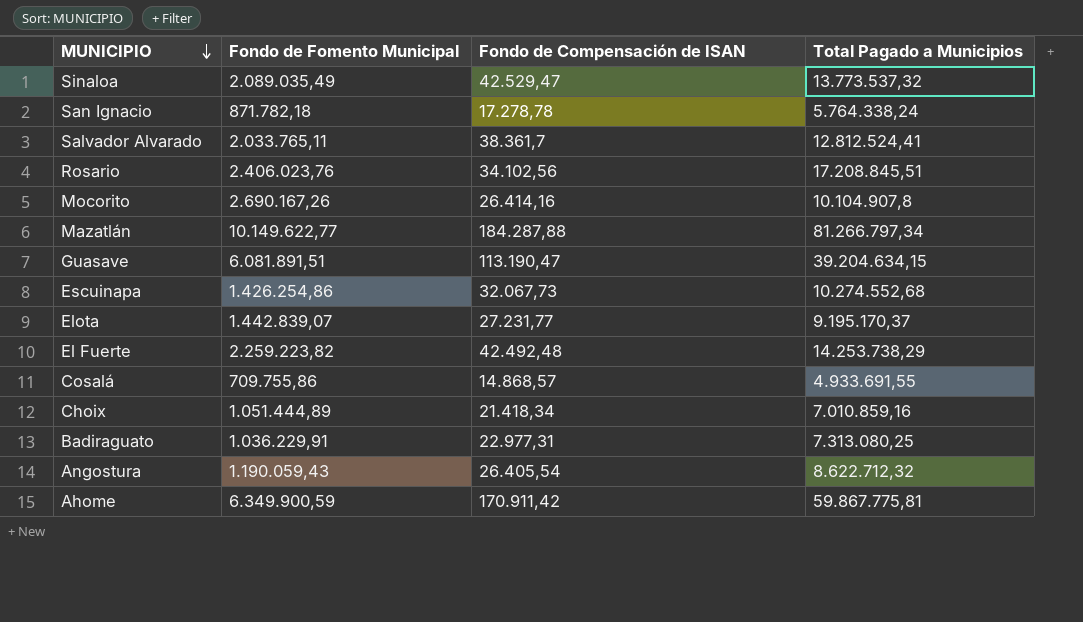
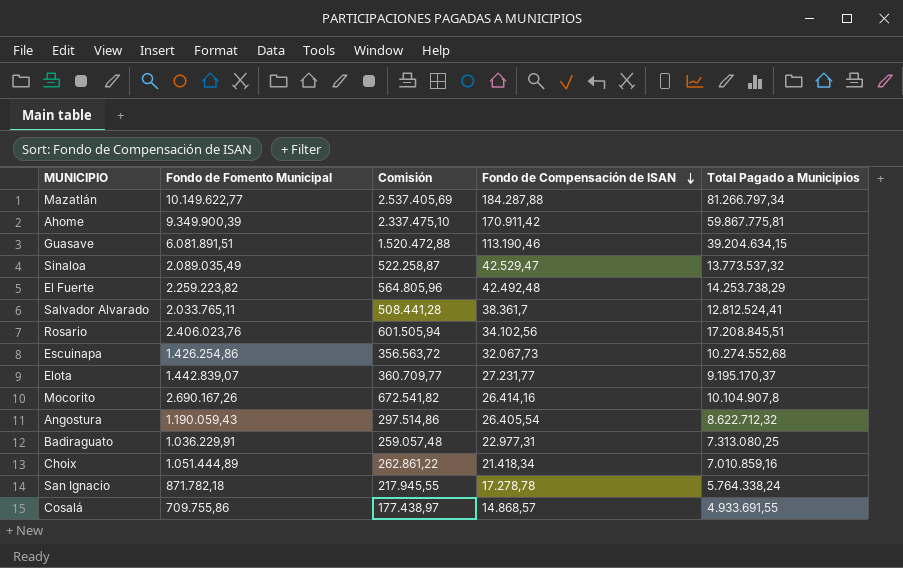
row order: MUNICIPIO descending -> Fondo de Compensación de ISAN descending
column Comisión | formula: none -> [Fondo de Fomento Municipal] * 0,25
Ahome | Fondo de Fomento Municipal: 6.349.900,59 -> 9.349.900,39
Guasave | Fondo de Compensación de ISAN: 113.190,47 -> 113.190,46

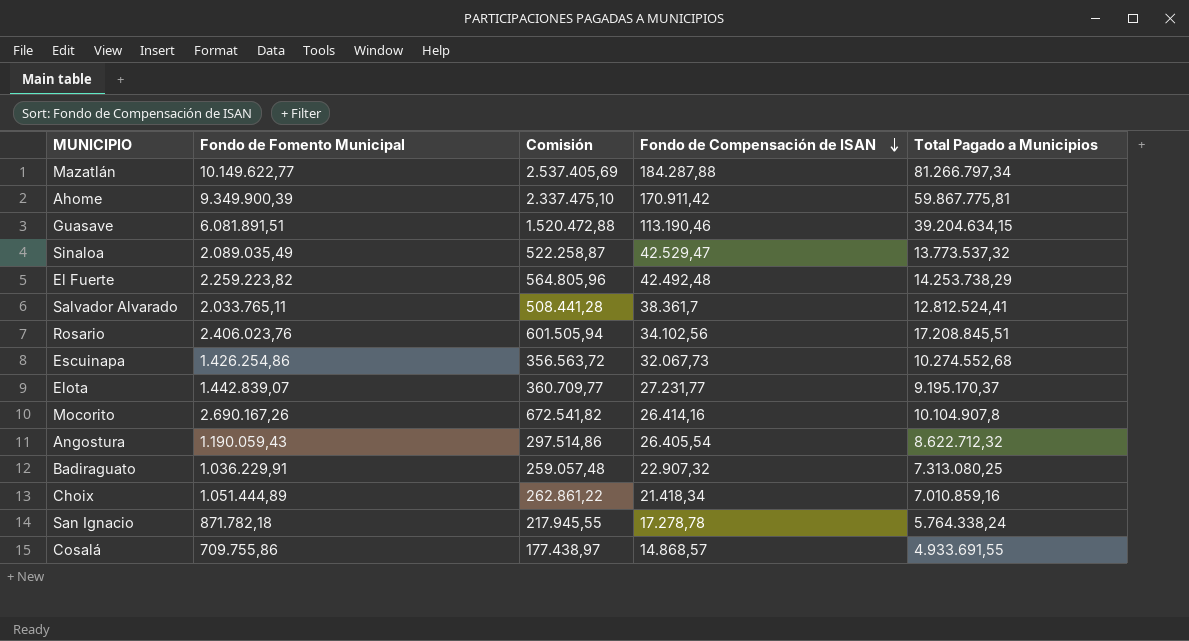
Badiraguato | Fondo de Compensación de ISAN: 22.977,31 -> 22.907,32

